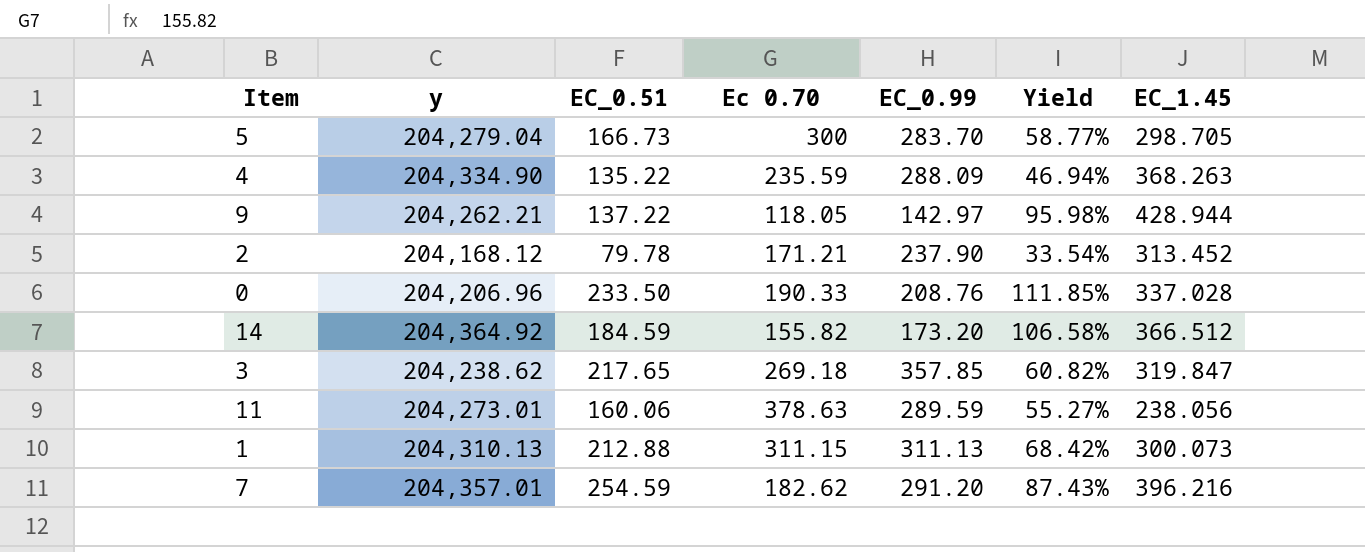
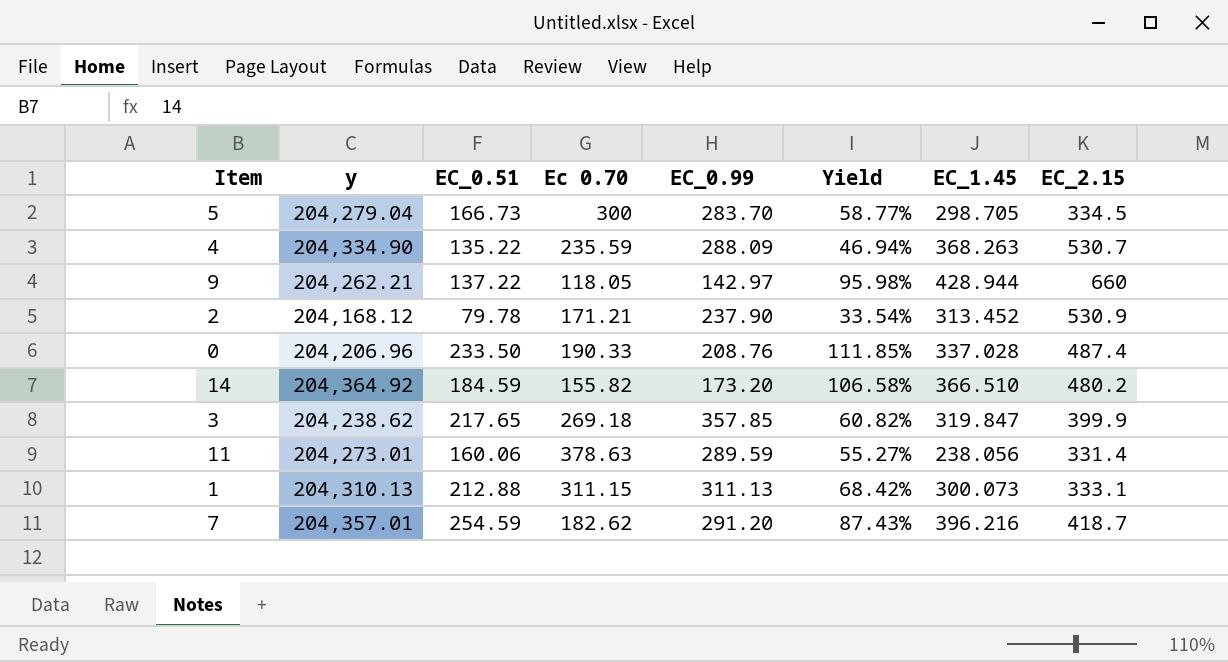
column EC_2.15 | position: none -> 8
14 | EC_1.45: 366.512 -> 366.510

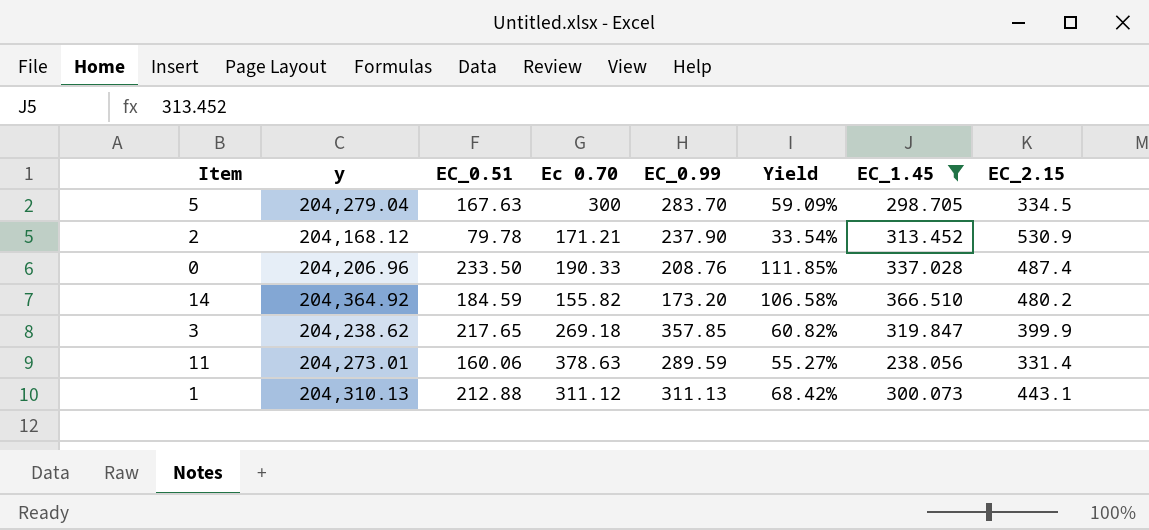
filter: none -> EC_1.45 <= 366.510
5 | EC_0.51: 166.73 -> 167.63
5 | Yield: 58.77% -> 59.09%
1 | Ec 0.70: 311.15 -> 311.12
1 | EC_2.15: 333.1 -> 443.1

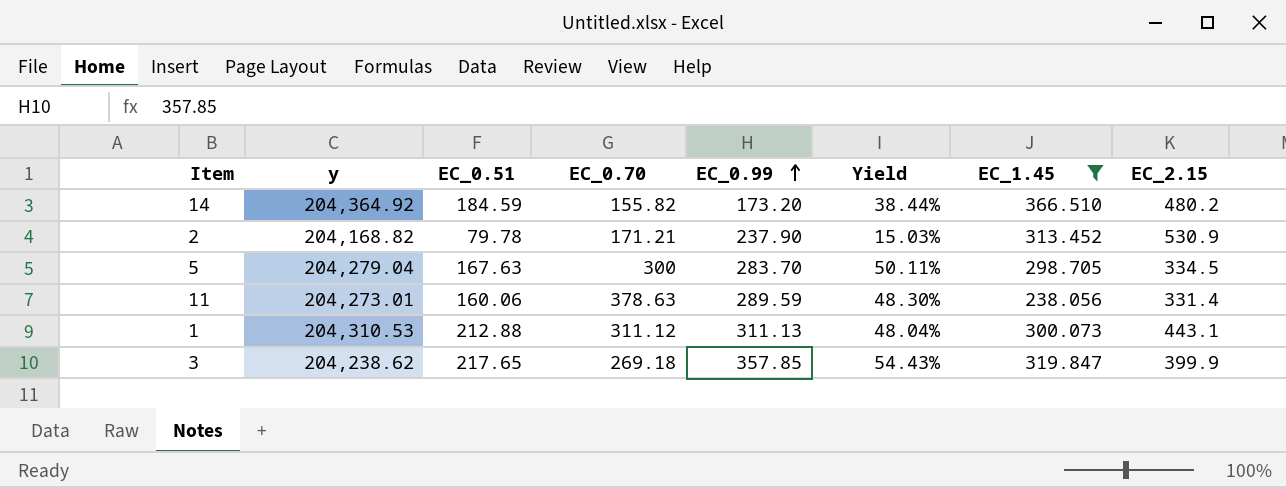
row order: none -> EC_0.99 ascending
column name: Ec 0.70 -> EC_0.70
column Yield | formula: [EC_0.51] / [EC_0.99] -> [EC_0.51] / [EC_2.15]
row 0: 204,206.96 | 233.50 | 190.33 | 208.76 | 111.85% | 337.028 | 487.4 -> none
2 | y: 204,168.12 -> 204,168.82
1 | y: 204,310.13 -> 204,310.53

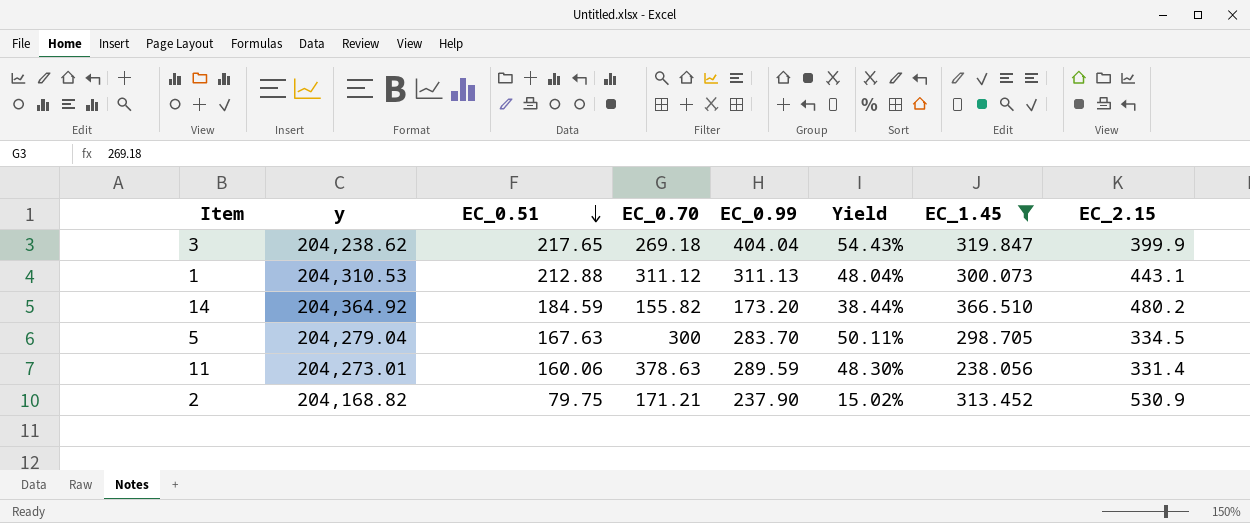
row order: EC_0.99 ascending -> EC_0.51 descending
3 | EC_0.99: 357.85 -> 404.04
2 | EC_0.51: 79.78 -> 79.75
2 | Yield: 15.03% -> 15.02%

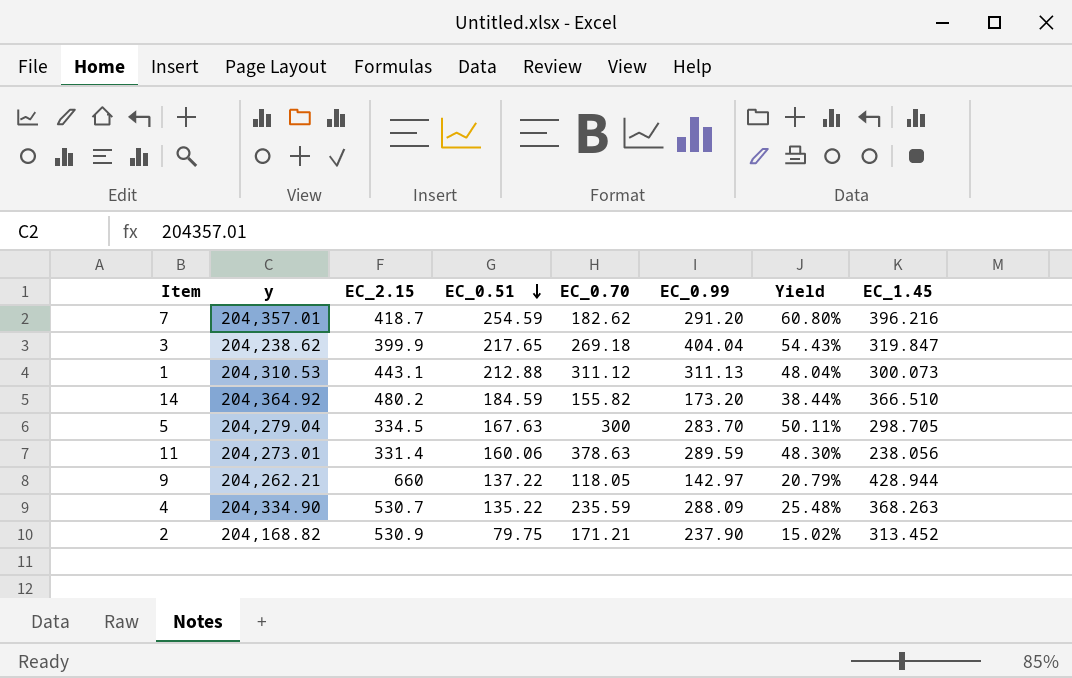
filter: EC_1.45 <= 366.510 -> none
column EC_2.15 | position: 8 -> 3

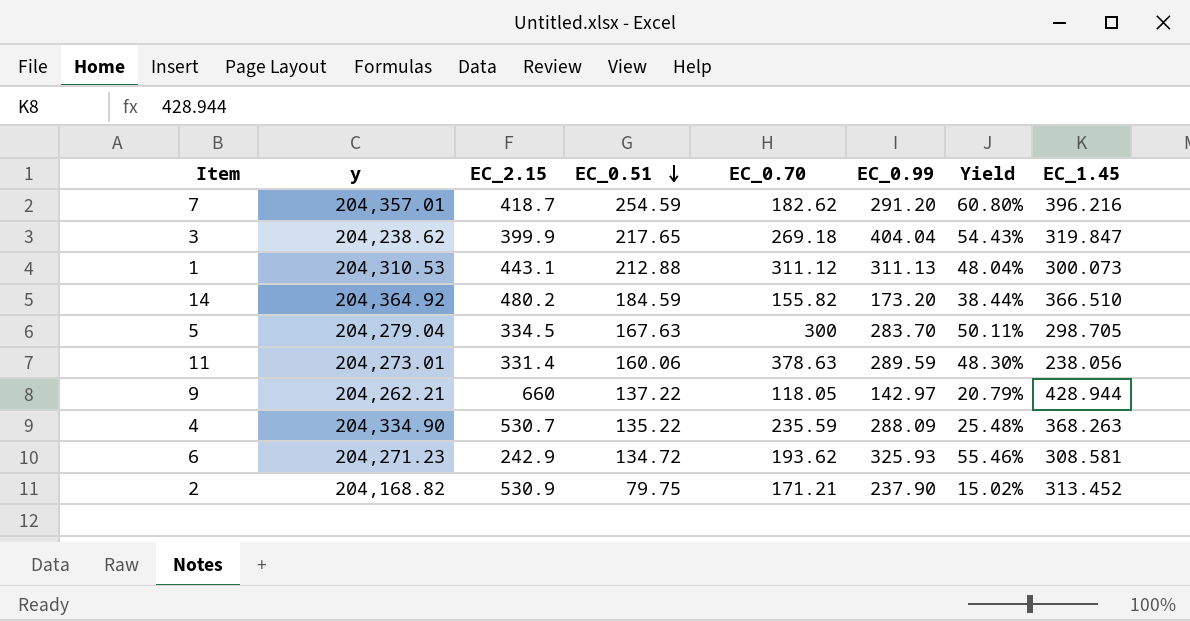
row 6: none -> 204,271.23 | 242.9 | 134.72 | 193.62 | 325.93 | 55.46% | 308.581

